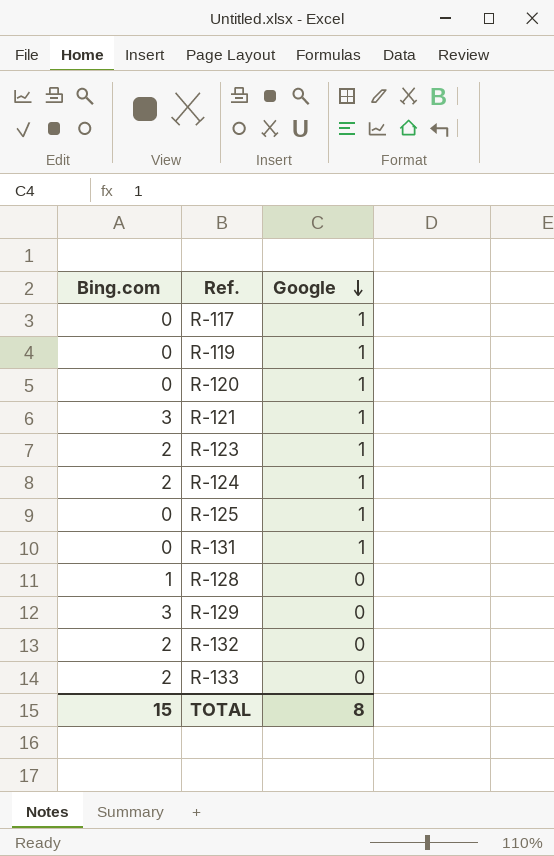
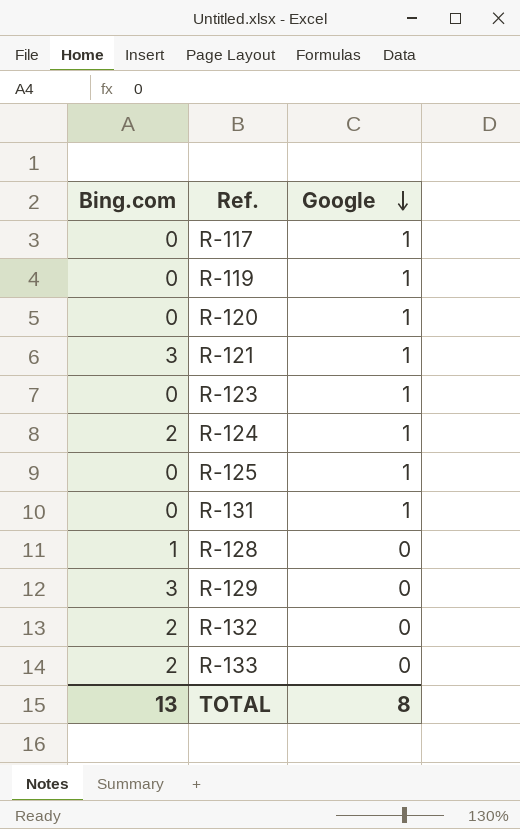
R-123 | Bing.com: 2 -> 0
TOTAL | Bing.com: 15 -> 13

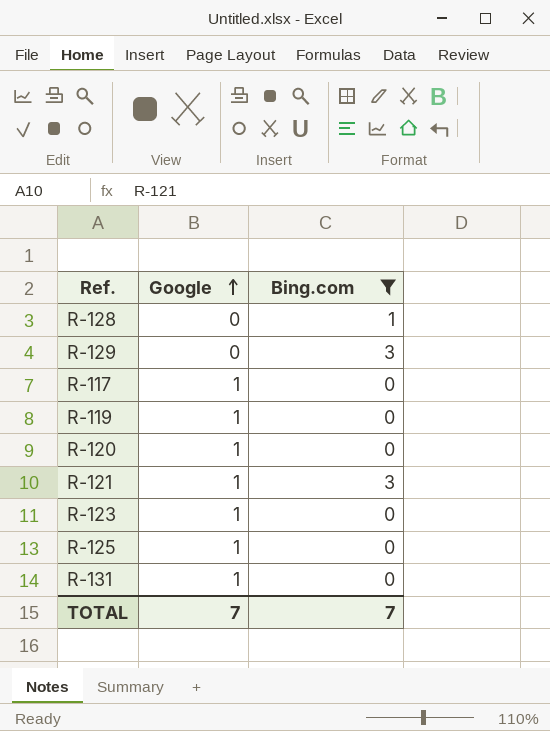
filter: none -> Bing.com != 2
row order: Google descending -> Google ascending
column Bing.com | position: 1 -> 3
TOTAL | Google: 8 -> 7
TOTAL | Bing.com: 13 -> 7

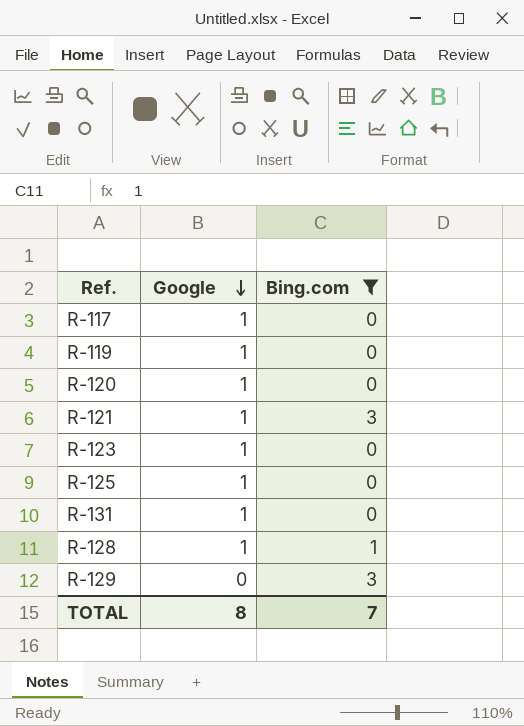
row order: Google ascending -> Google descending
R-128 | Google: 0 -> 1
TOTAL | Google: 7 -> 8

